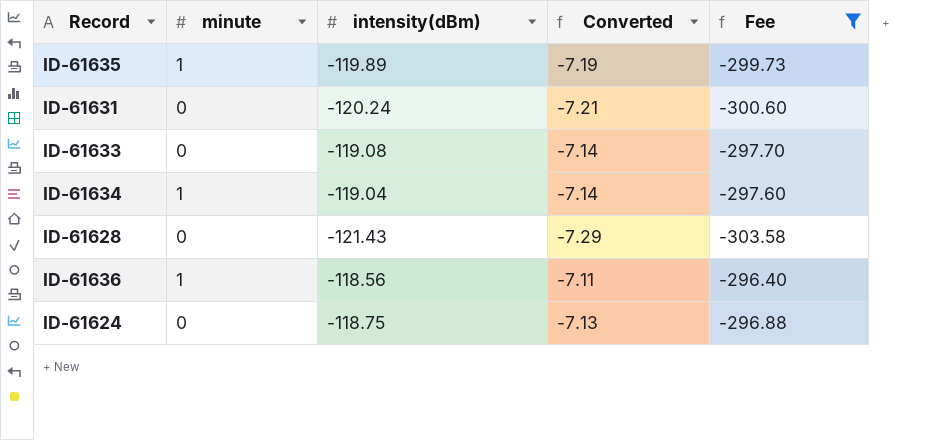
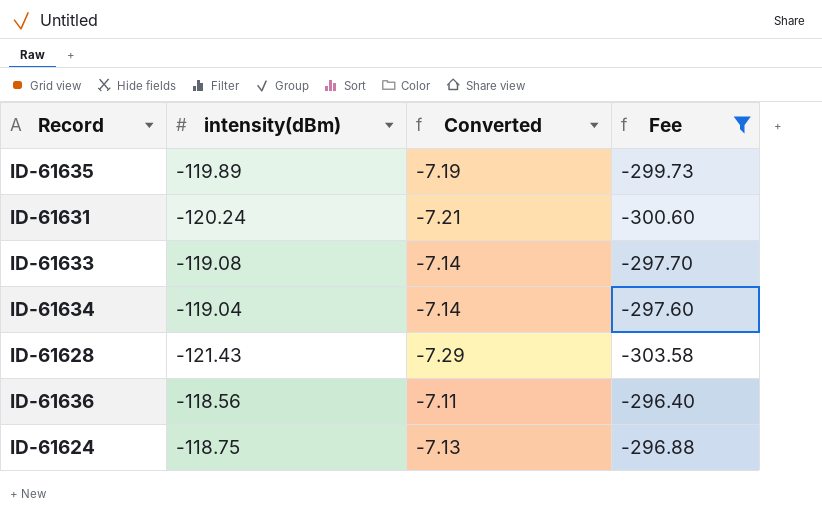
column minute | position: 2 -> none

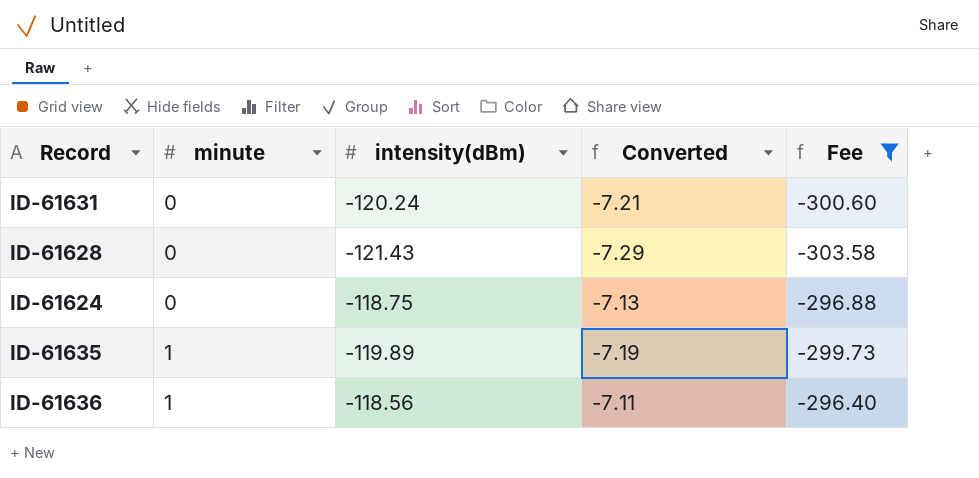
row order: none -> minute ascending
column minute | position: none -> 2
row ID-61633: -119.08 | -7.14 | -297.70 -> none
row ID-61634: -119.04 | -7.14 | -297.60 -> none

